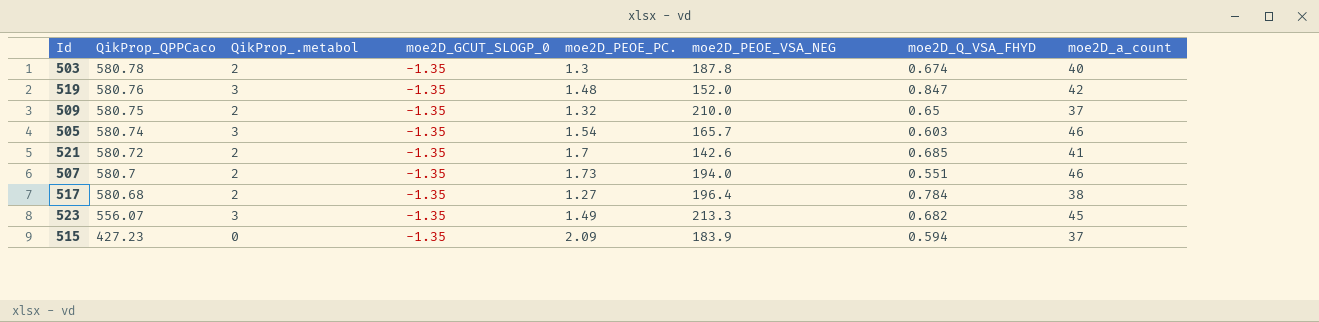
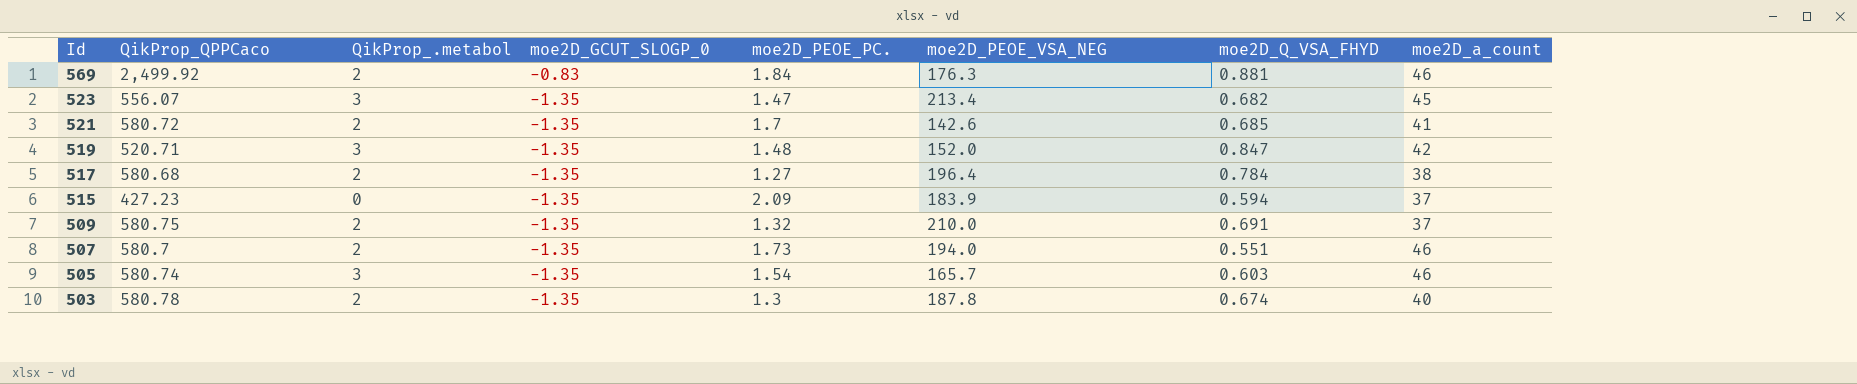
row order: QikProp_QPPCaco descending -> Id descending
row 569: none -> 2,499.92 | 2 | -0.83 | 1.84 | 176.3 | 0.881 | 46
523 | moe2D_PEOE_PC.: 1.49 -> 1.47
523 | moe2D_PEOE_VSA_NEG: 213.3 -> 213.4
519 | QikProp_QPPCaco: 580.76 -> 520.71
509 | moe2D_Q_VSA_FHYD: 0.65 -> 0.691

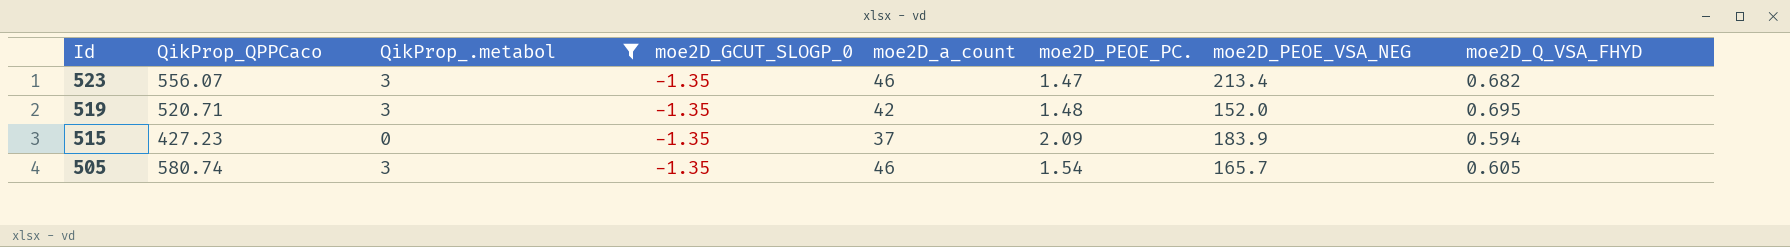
filter: none -> QikProp_.metabol != 2
column moe2D_a_count | position: 8 -> 5
523 | moe2D_a_count: 45 -> 46
519 | moe2D_Q_VSA_FHYD: 0.847 -> 0.695
505 | moe2D_Q_VSA_FHYD: 0.603 -> 0.605

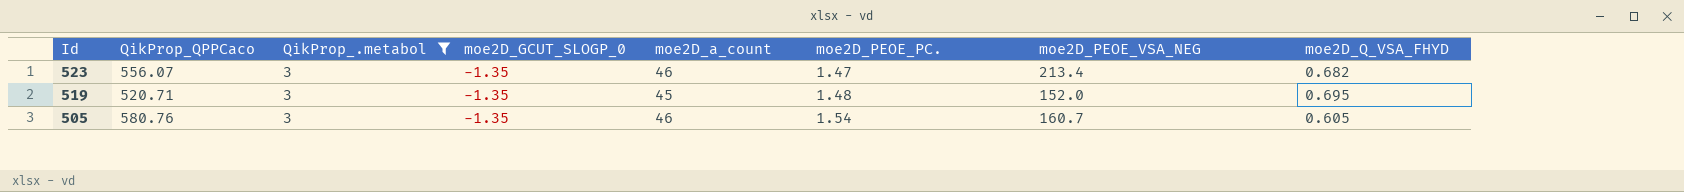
row 515: 427.23 | 0 | -1.35 | 37 | 2.09 | 183.9 | 0.594 -> none
519 | moe2D_a_count: 42 -> 45
505 | QikProp_QPPCaco: 580.74 -> 580.76
505 | moe2D_PEOE_VSA_NEG: 165.7 -> 160.7

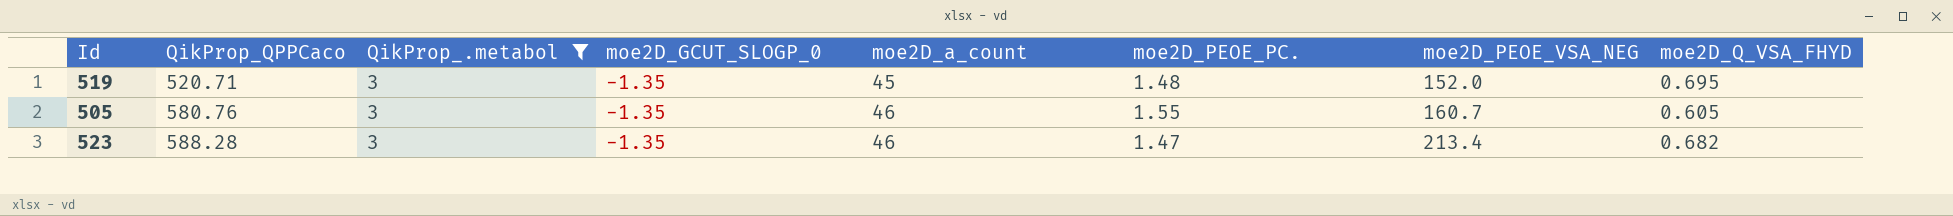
row order: Id descending -> QikProp_QPPCaco ascending
505 | moe2D_PEOE_PC.: 1.54 -> 1.55
523 | QikProp_QPPCaco: 556.07 -> 588.28

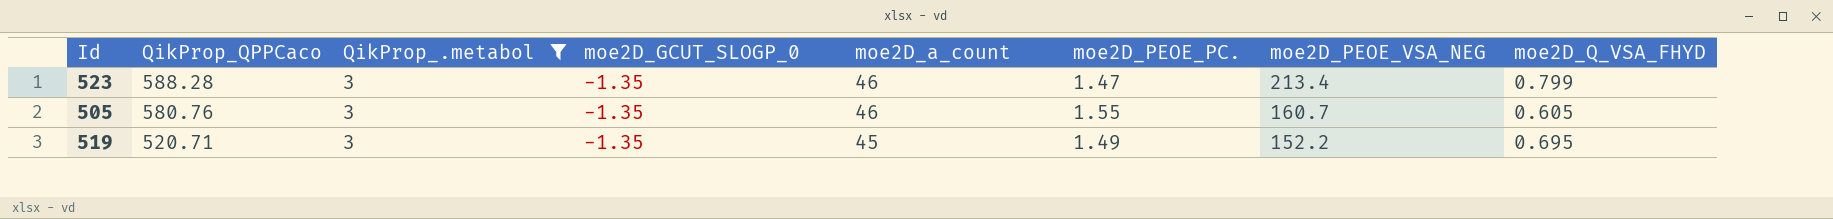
row order: QikProp_QPPCaco ascending -> QikProp_QPPCaco descending
523 | moe2D_Q_VSA_FHYD: 0.682 -> 0.799
519 | moe2D_PEOE_PC.: 1.48 -> 1.49
519 | moe2D_PEOE_VSA_NEG: 152.0 -> 152.2

